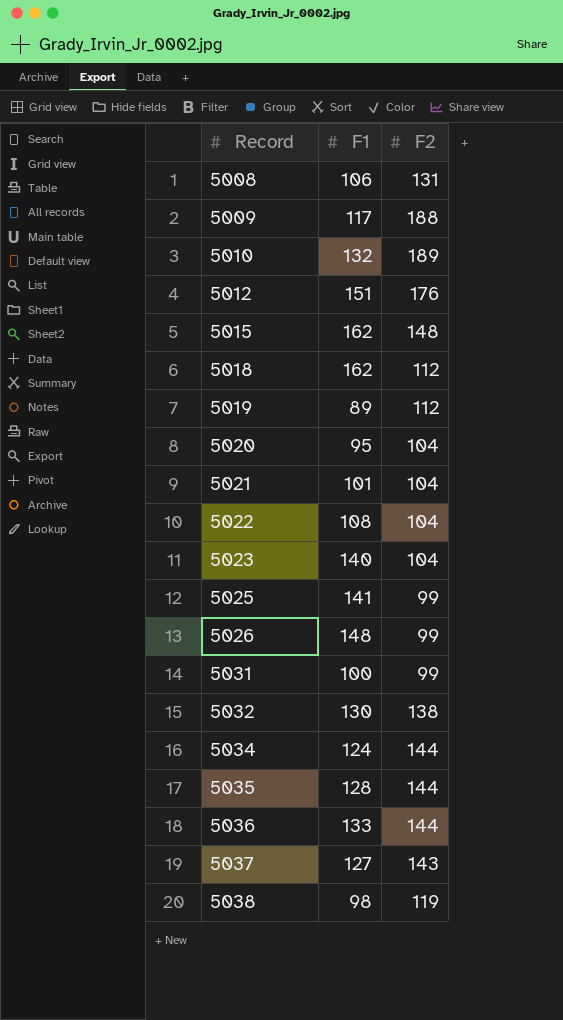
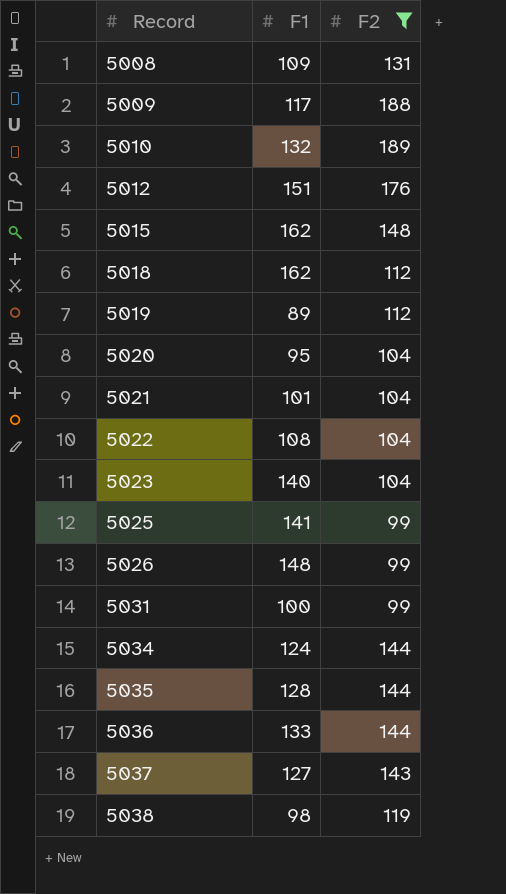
filter: none -> F2 != 138
5008 | F1: 106 -> 109

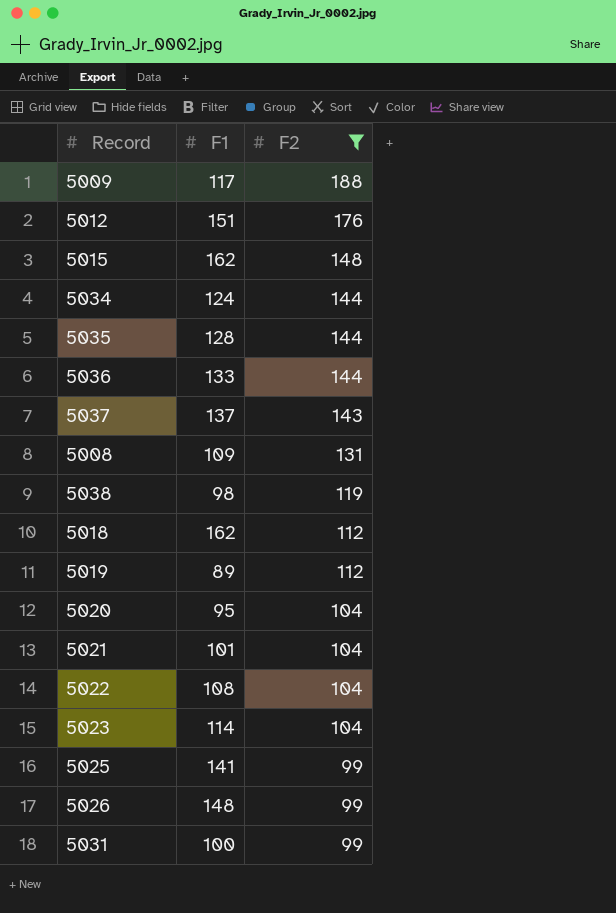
row order: Record ascending -> F2 descending
row 5010: 132 | 189 -> none
5037 | F1: 127 -> 137
5023 | F1: 140 -> 114

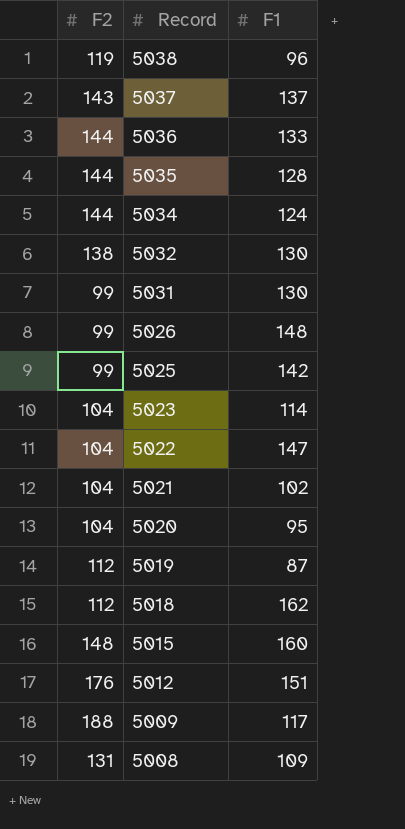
filter: F2 != 138 -> none
row order: F2 descending -> Record descending
column F2 | position: 3 -> 1
5038 | F1: 98 -> 96
5031 | F1: 100 -> 130
5025 | F1: 141 -> 142
5022 | F1: 108 -> 147
5021 | F1: 101 -> 102
5019 | F1: 89 -> 87
5015 | F1: 162 -> 160

